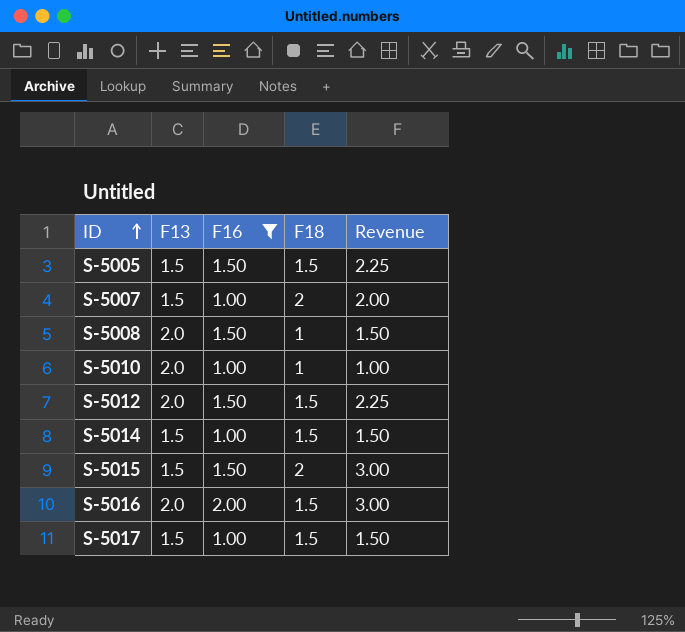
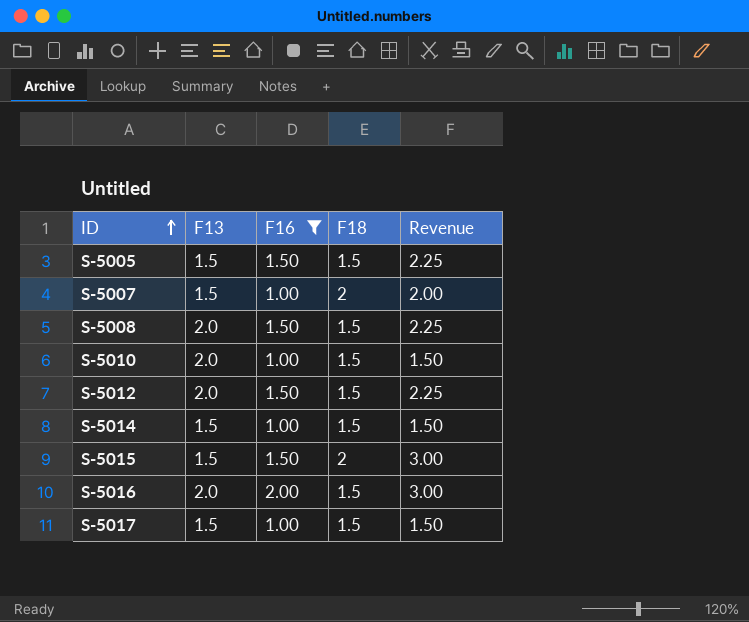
S-5008 | F18: 1 -> 1.5
S-5008 | Revenue: 1.50 -> 2.25
S-5010 | F18: 1 -> 1.5
S-5010 | Revenue: 1.00 -> 1.50

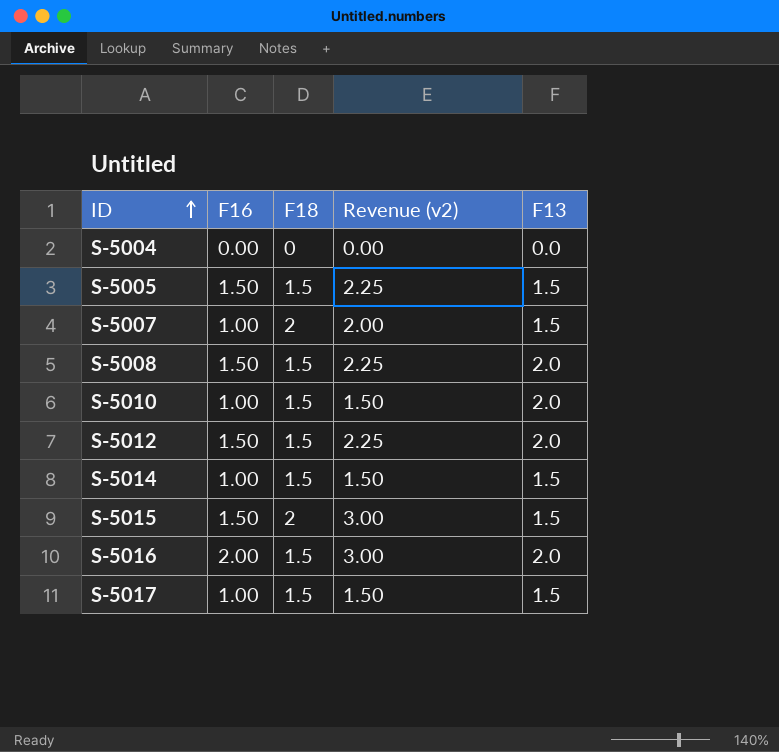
filter: F16 != 0.00 -> none
column name: Revenue -> Revenue (v2)
column F13 | position: 2 -> 5

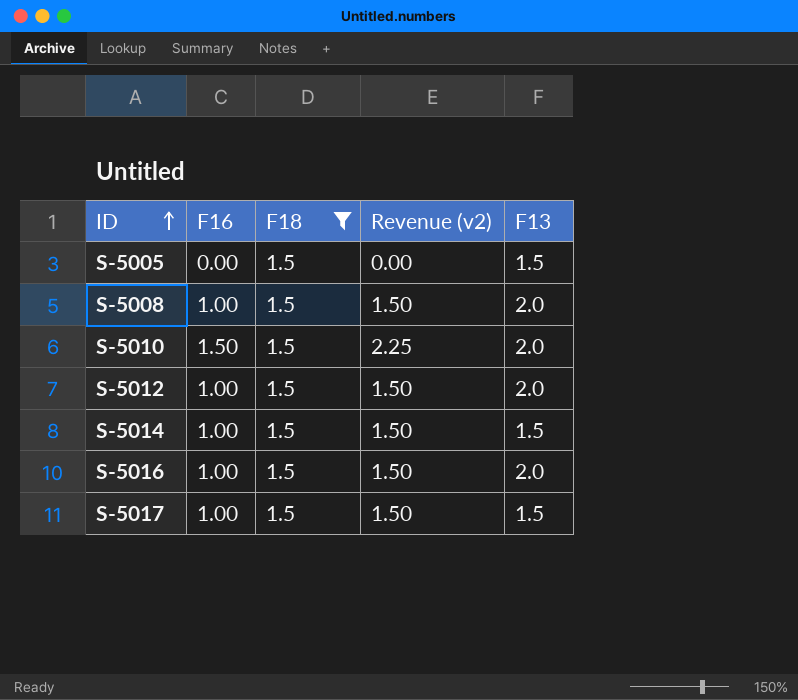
filter: none -> F18 = 1.5
S-5005 | F16: 1.50 -> 0.00
S-5005 | Revenue (v2): 2.25 -> 0.00
S-5008 | F16: 1.50 -> 1.00
S-5008 | Revenue (v2): 2.25 -> 1.50
S-5010 | F16: 1.00 -> 1.50
S-5010 | Revenue (v2): 1.50 -> 2.25
S-5012 | F16: 1.50 -> 1.00
S-5012 | Revenue (v2): 2.25 -> 1.50
S-5016 | F16: 2.00 -> 1.00
S-5016 | Revenue (v2): 3.00 -> 1.50

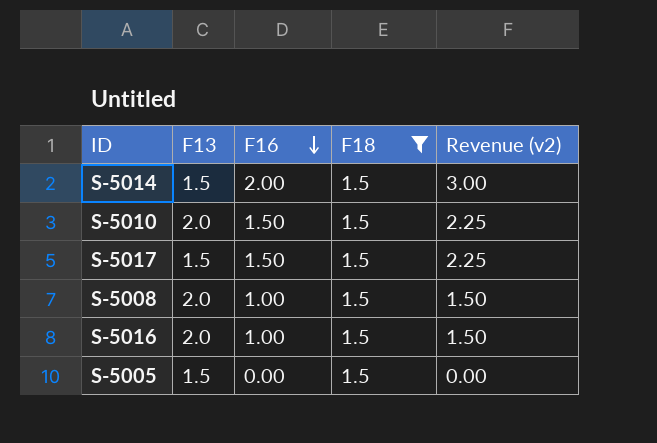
row order: ID ascending -> F16 descending
column F13 | position: 5 -> 2
row S-5012: 1.00 | 1.5 | 1.50 | 2.0 -> none
S-5014 | F16: 1.00 -> 2.00
S-5014 | Revenue (v2): 1.50 -> 3.00
S-5017 | F16: 1.00 -> 1.50
S-5017 | Revenue (v2): 1.50 -> 2.25

